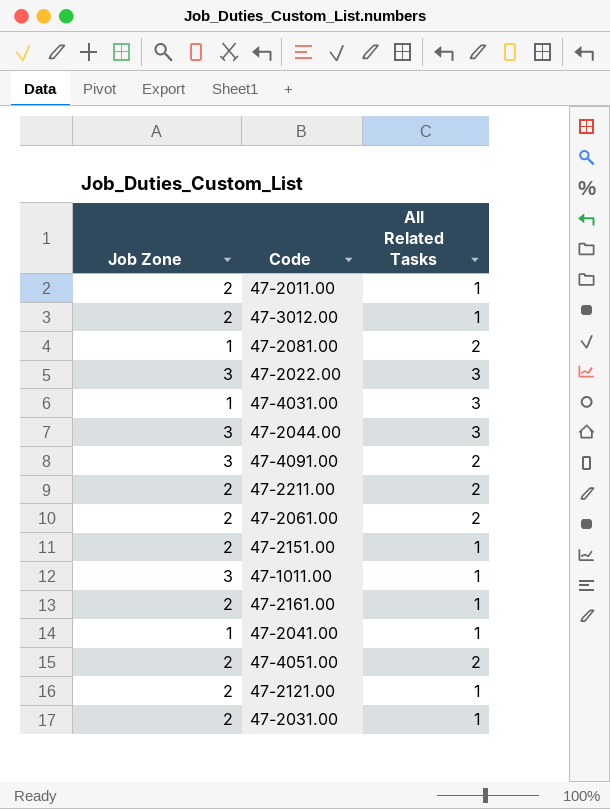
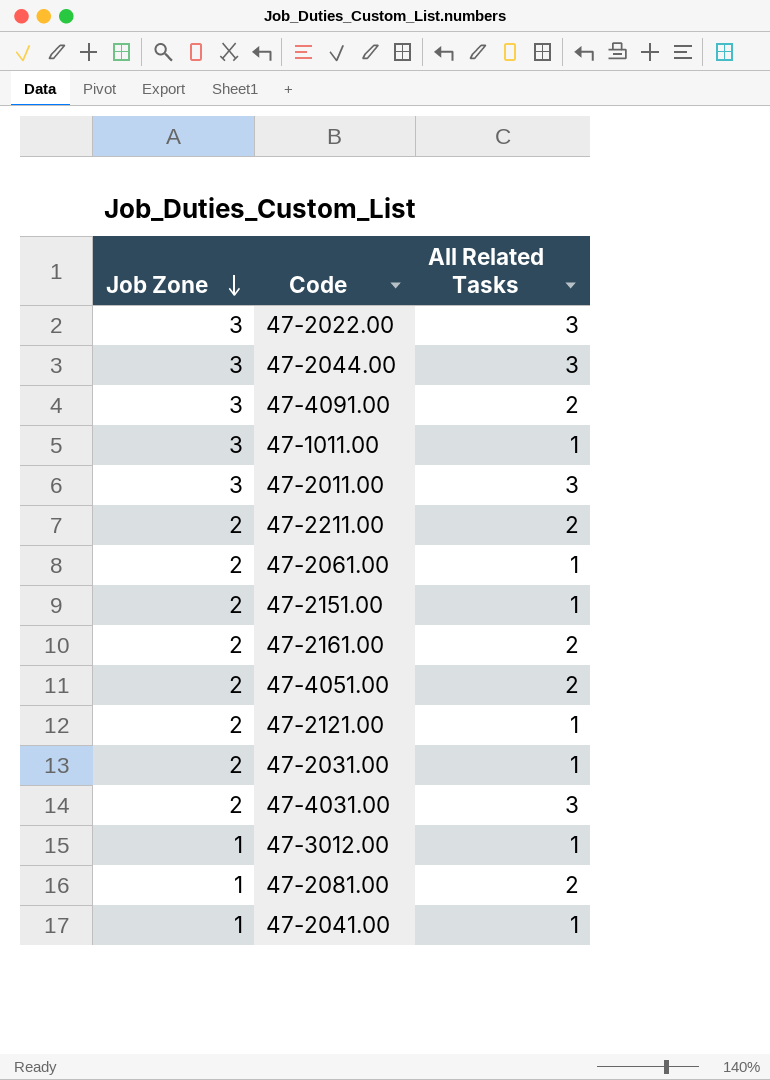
row order: none -> Job Zone descending
47-2011.00 | Job Zone: 2 -> 3
47-2011.00 | All Related Tasks: 1 -> 3
47-2061.00 | All Related Tasks: 2 -> 1
47-2161.00 | All Related Tasks: 1 -> 2
47-4031.00 | Job Zone: 1 -> 2
47-3012.00 | Job Zone: 2 -> 1

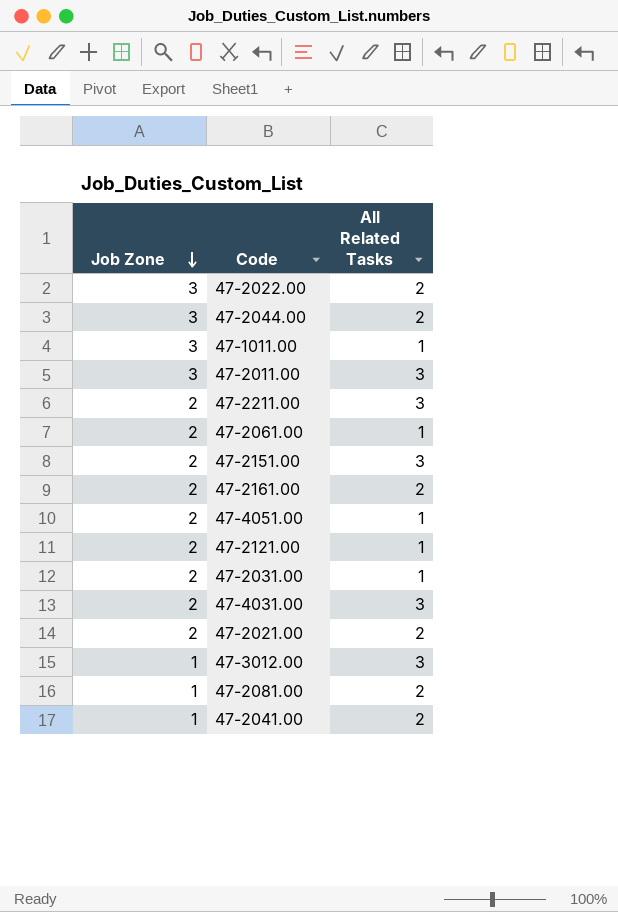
row 47-4091.00: 3 | 2 -> none
47-2022.00 | All Related Tasks: 3 -> 2
47-2044.00 | All Related Tasks: 3 -> 2
47-2211.00 | All Related Tasks: 2 -> 3
47-2151.00 | All Related Tasks: 1 -> 3
47-4051.00 | All Related Tasks: 2 -> 1
row 47-2021.00: none -> 2 | 2
47-3012.00 | All Related Tasks: 1 -> 3
47-2041.00 | All Related Tasks: 1 -> 2

